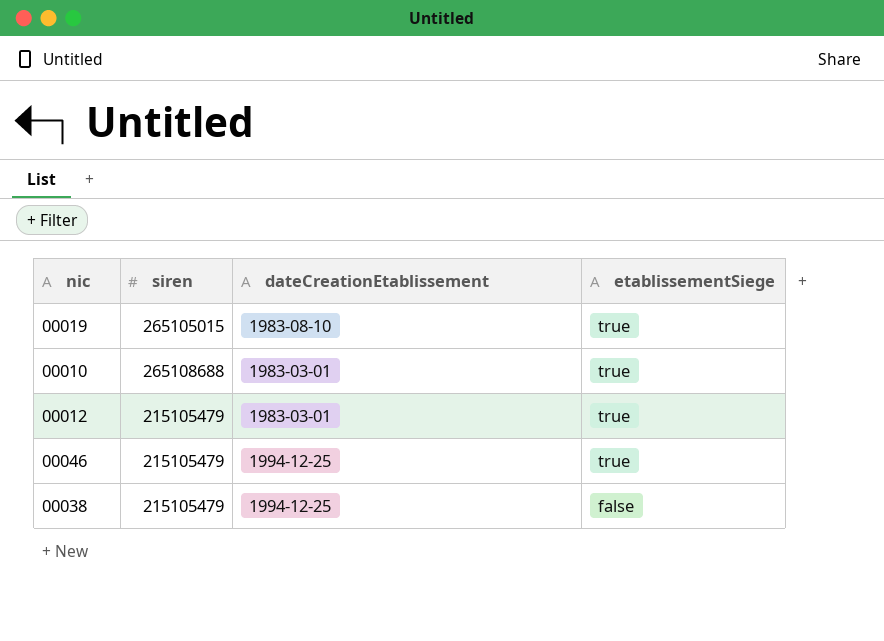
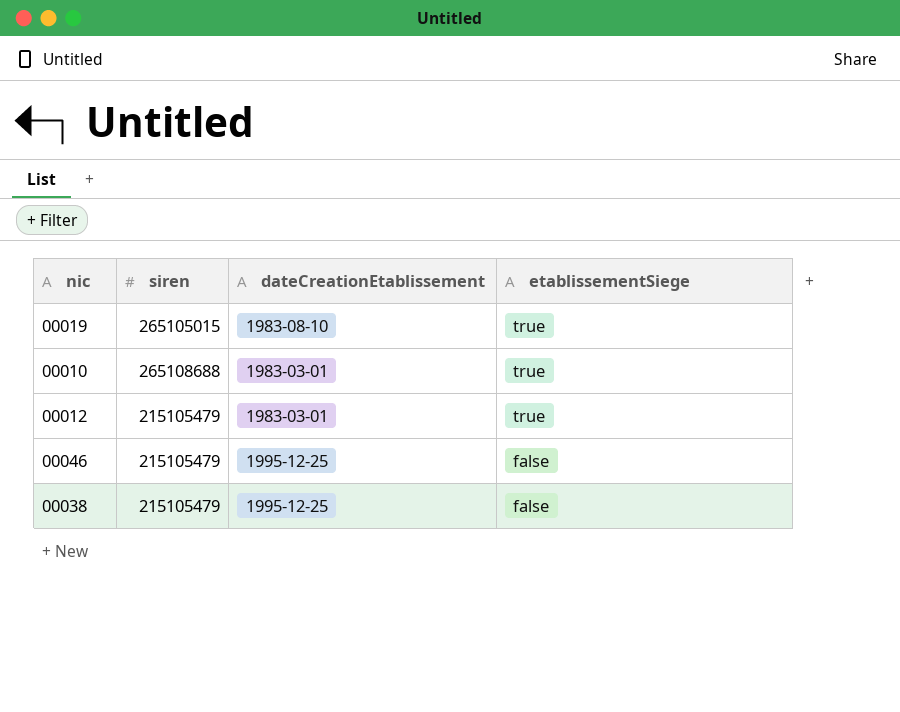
00046 | dateCreationEtablissement: 1994-12-25 -> 1995-12-25
00046 | etablissementSiege: true -> false
00038 | dateCreationEtablissement: 1994-12-25 -> 1995-12-25

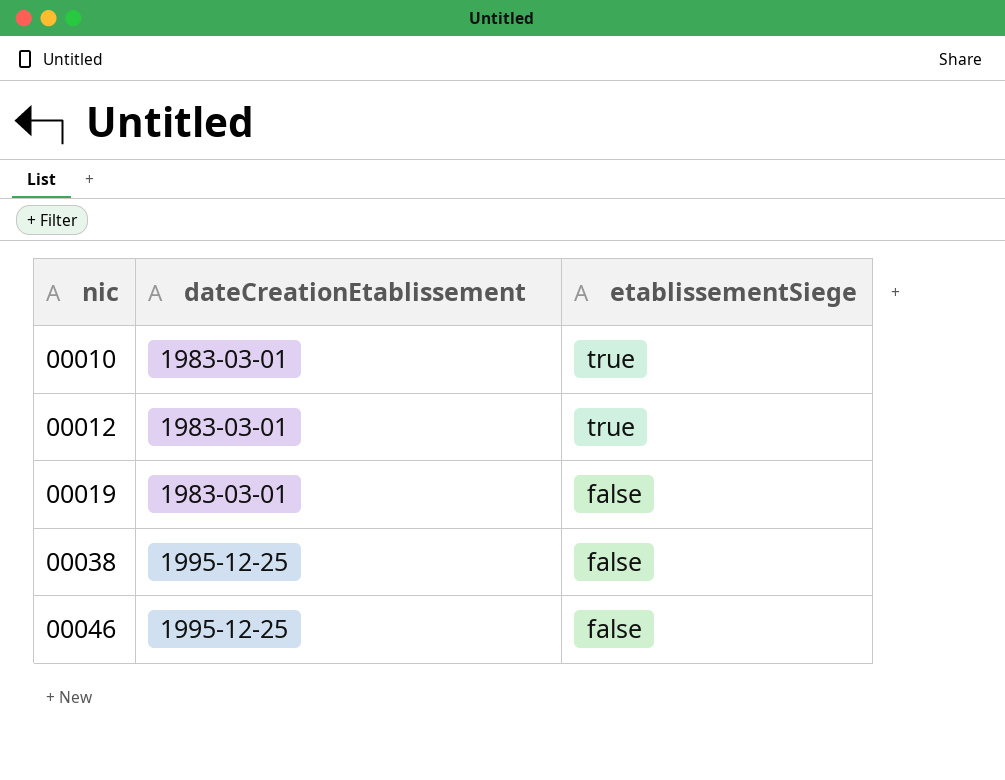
row order: etablissementSiege descending -> nic ascending
column siren | position: 2 -> none
00019 | dateCreationEtablissement: 1983-08-10 -> 1983-03-01
00019 | etablissementSiege: true -> false

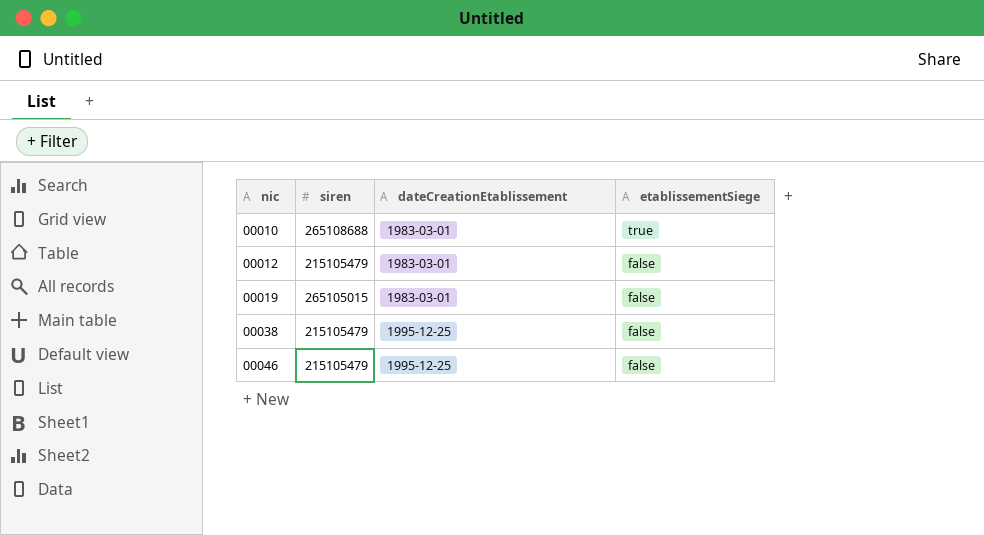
column siren | position: none -> 2
00012 | etablissementSiege: true -> false

